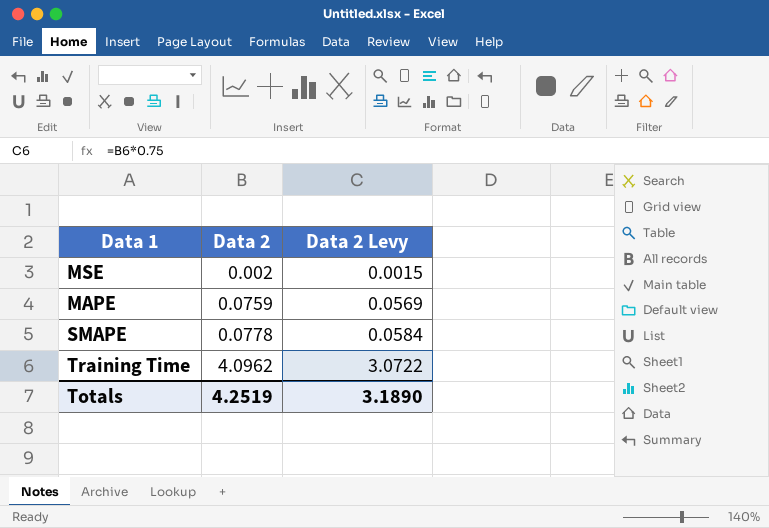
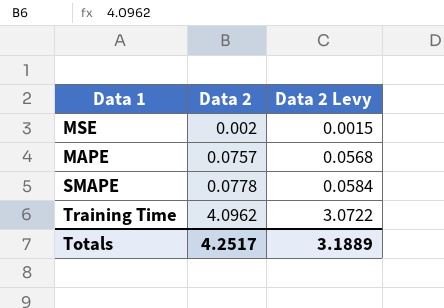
MAPE | Data 2: 0.0759 -> 0.0757
MAPE | Data 2 Levy: 0.0569 -> 0.0568
Totals | Data 2: 4.2519 -> 4.2517
Totals | Data 2 Levy: 3.1890 -> 3.1889

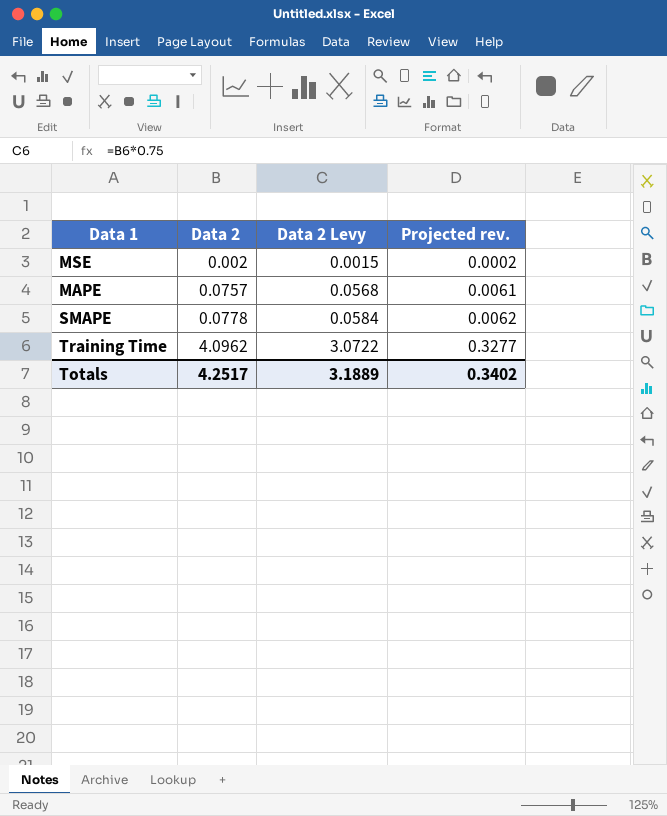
column Projected rev. | formula: none -> [Data 2] * 0.08

